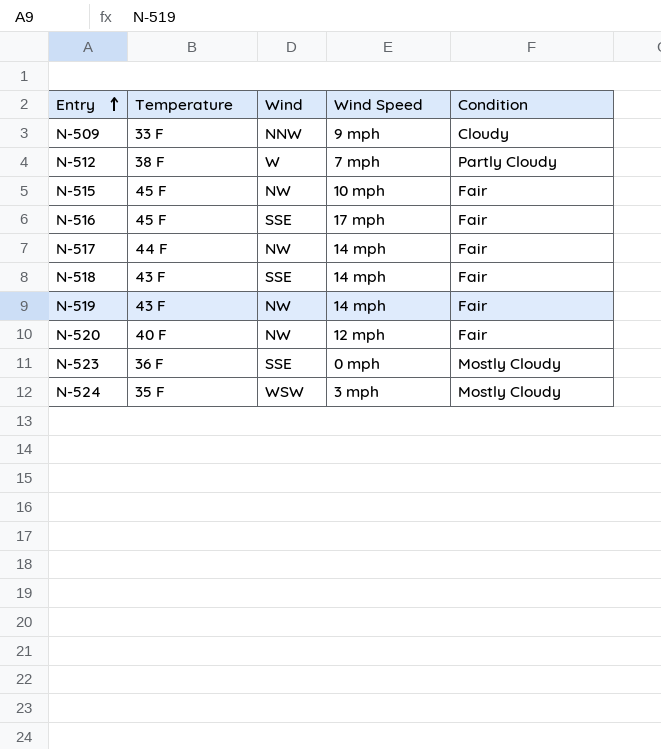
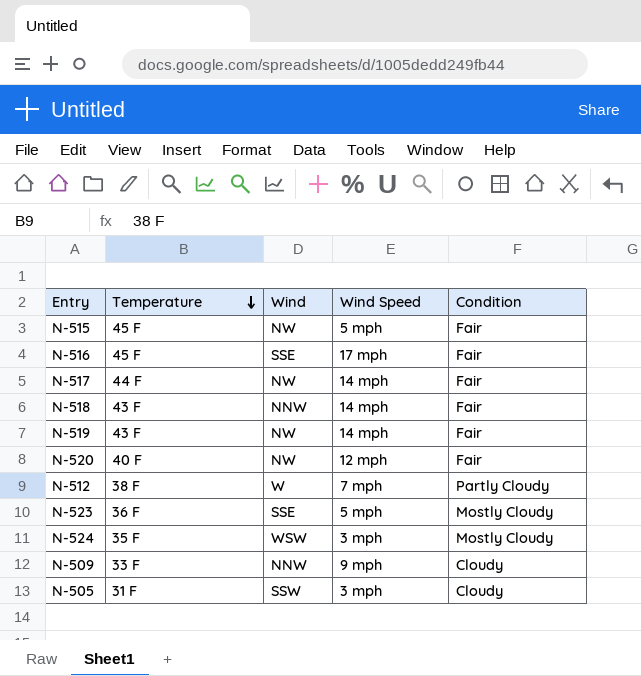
row order: Entry ascending -> Temperature descending
N-515 | Wind Speed: 10 mph -> 5 mph
N-518 | Wind: SSE -> NNW
N-523 | Wind Speed: 0 mph -> 5 mph
row N-505: none -> 31 F | SSW | 3 mph | Cloudy

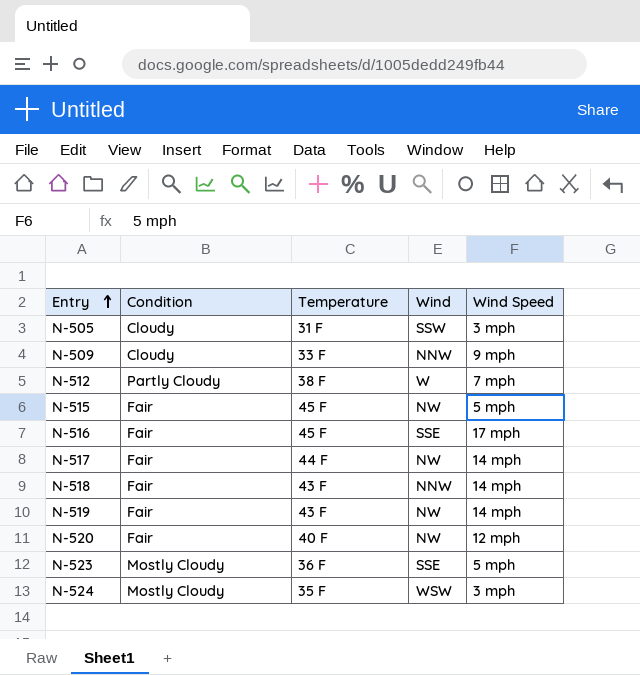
row order: Temperature descending -> Entry ascending
column Condition | position: 5 -> 2

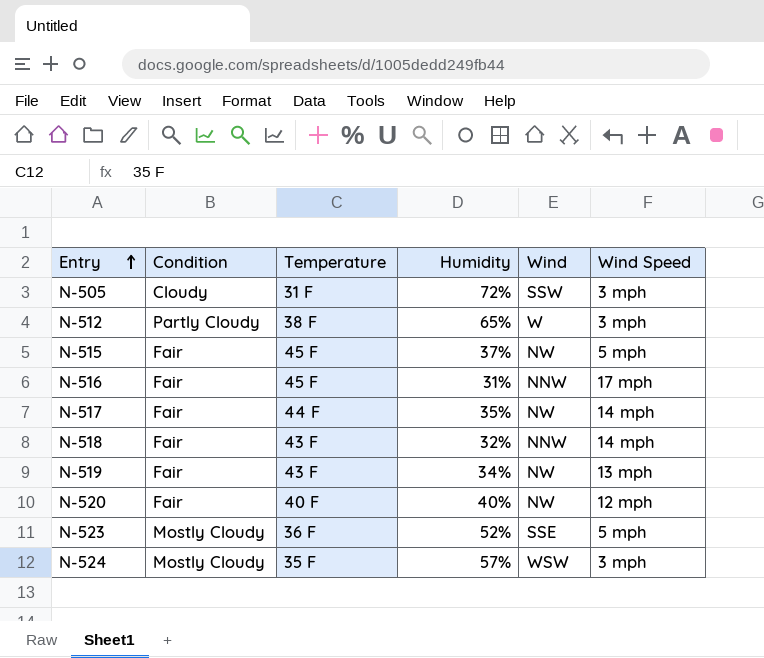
column Humidity | position: none -> 4
row N-509: Cloudy | 33 F | NNW | 9 mph -> none
N-512 | Wind Speed: 7 mph -> 3 mph
N-516 | Wind: SSE -> NNW
N-519 | Wind Speed: 14 mph -> 13 mph

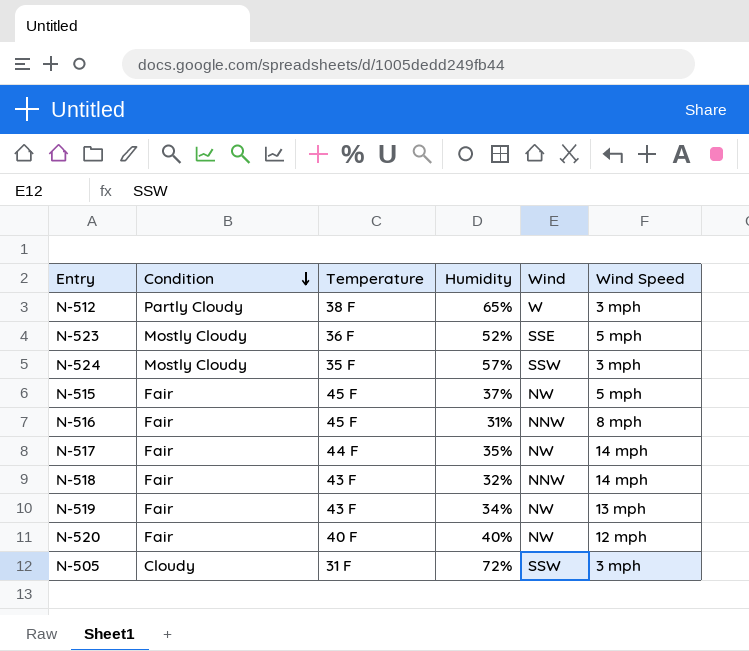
row order: Entry ascending -> Condition descending
N-524 | Wind: WSW -> SSW
N-516 | Wind Speed: 17 mph -> 8 mph

